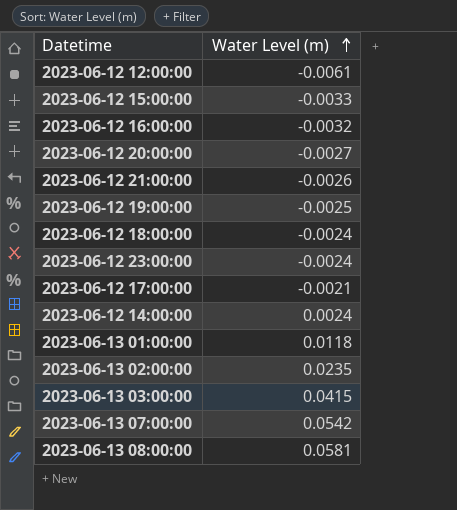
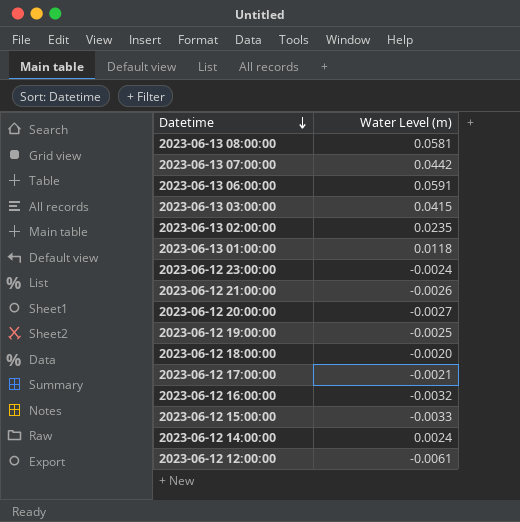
row order: Water Level (m) ascending -> Datetime descending
2023-06-13 07:00:00 | Water Level (m): 0.0542 -> 0.0442
row 2023-06-13 06:00:00: none -> 0.0591
2023-06-12 18:00:00 | Water Level (m): -0.0024 -> -0.0020

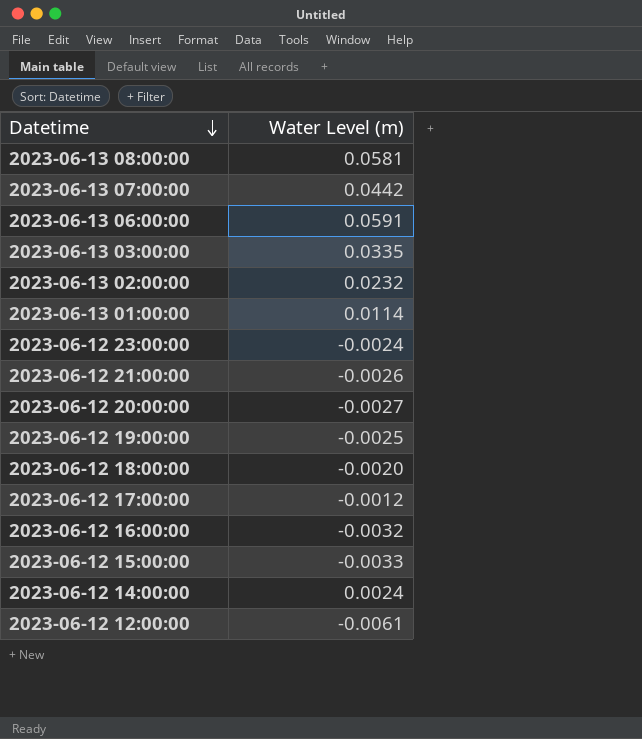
2023-06-13 03:00:00 | Water Level (m): 0.0415 -> 0.0335
2023-06-13 02:00:00 | Water Level (m): 0.0235 -> 0.0232
2023-06-13 01:00:00 | Water Level (m): 0.0118 -> 0.0114
2023-06-12 17:00:00 | Water Level (m): -0.0021 -> -0.0012

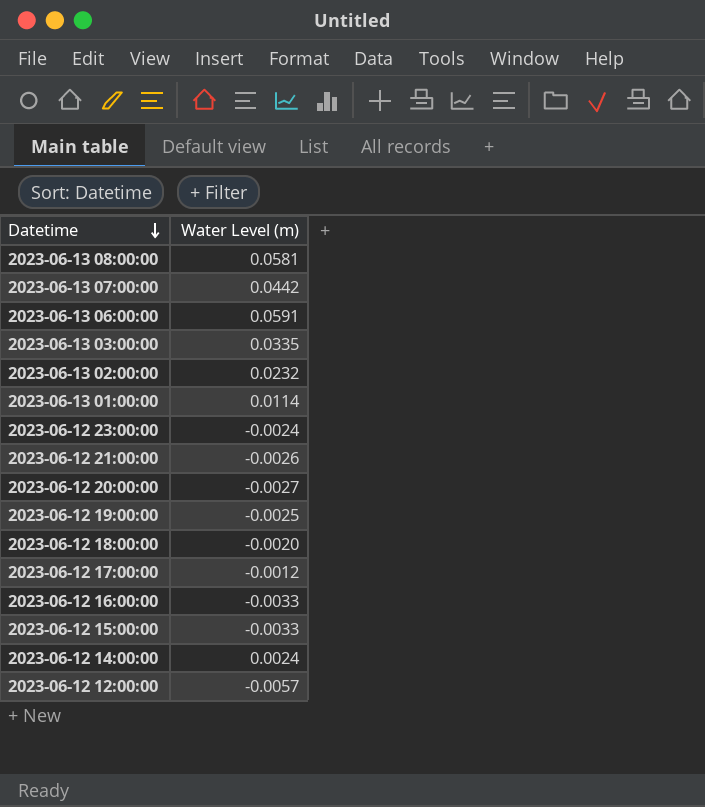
2023-06-12 16:00:00 | Water Level (m): -0.0032 -> -0.0033
2023-06-12 12:00:00 | Water Level (m): -0.0061 -> -0.0057

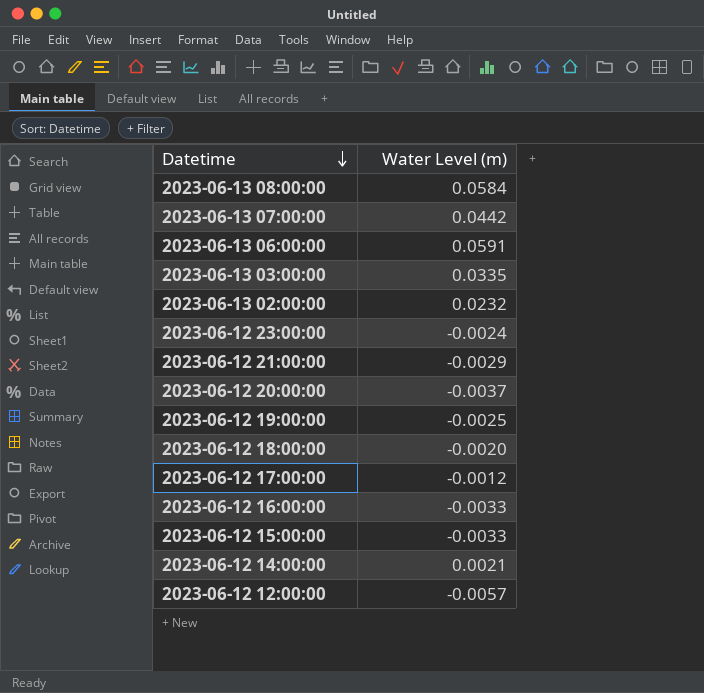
row 2023-06-13 01:00:00: 0.0114 -> none
2023-06-13 08:00:00 | Water Level (m): 0.0581 -> 0.0584
2023-06-12 21:00:00 | Water Level (m): -0.0026 -> -0.0029
2023-06-12 20:00:00 | Water Level (m): -0.0027 -> -0.0037
2023-06-12 14:00:00 | Water Level (m): 0.0024 -> 0.0021

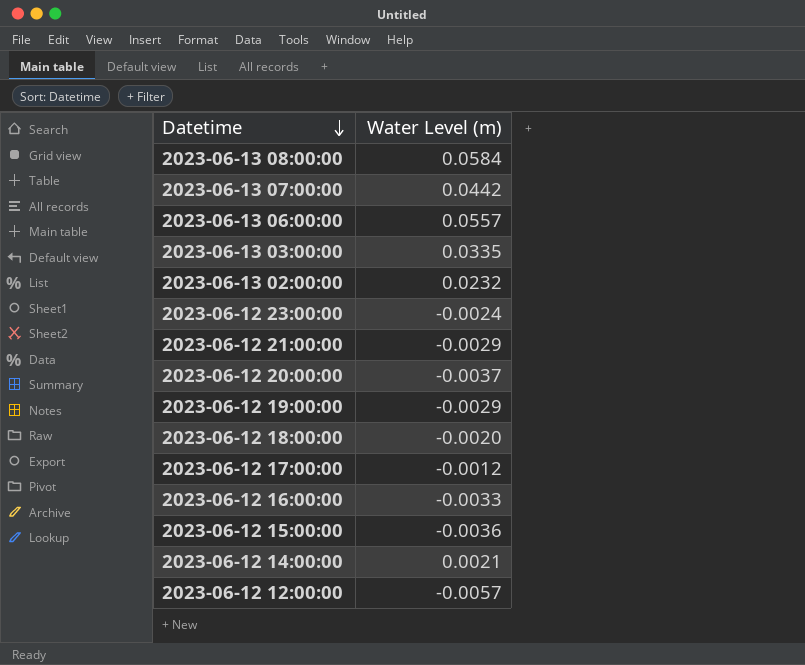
2023-06-13 06:00:00 | Water Level (m): 0.0591 -> 0.0557
2023-06-12 19:00:00 | Water Level (m): -0.0025 -> -0.0029
2023-06-12 15:00:00 | Water Level (m): -0.0033 -> -0.0036

